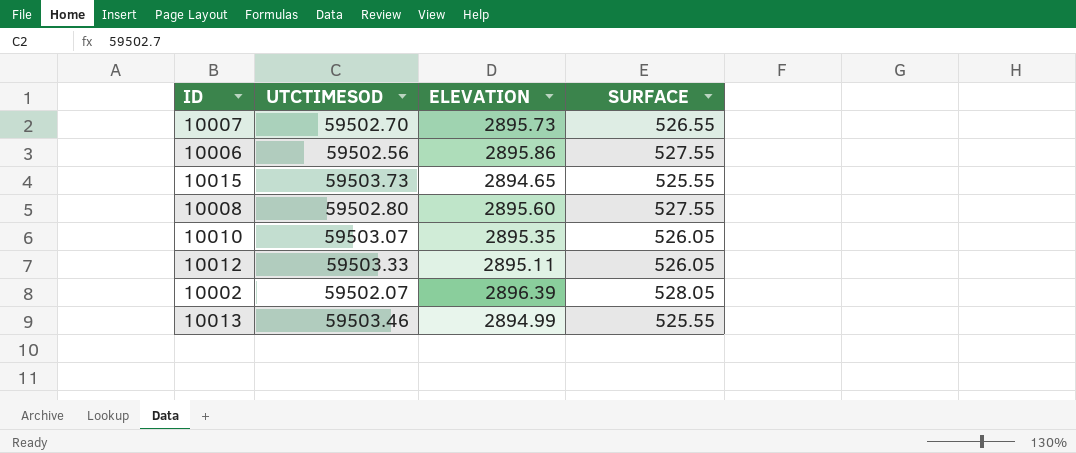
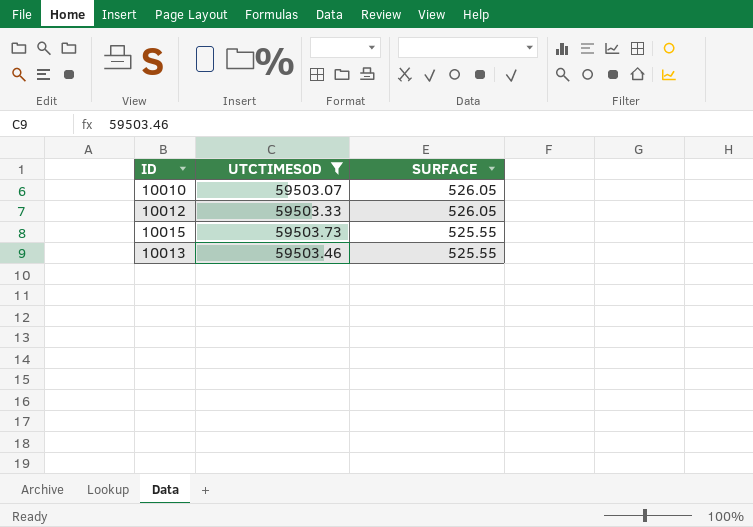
filter: none -> UTCTIMESOD >= 59503.07
row order: none -> SURFACE descending
column ELEVATION | position: 3 -> none

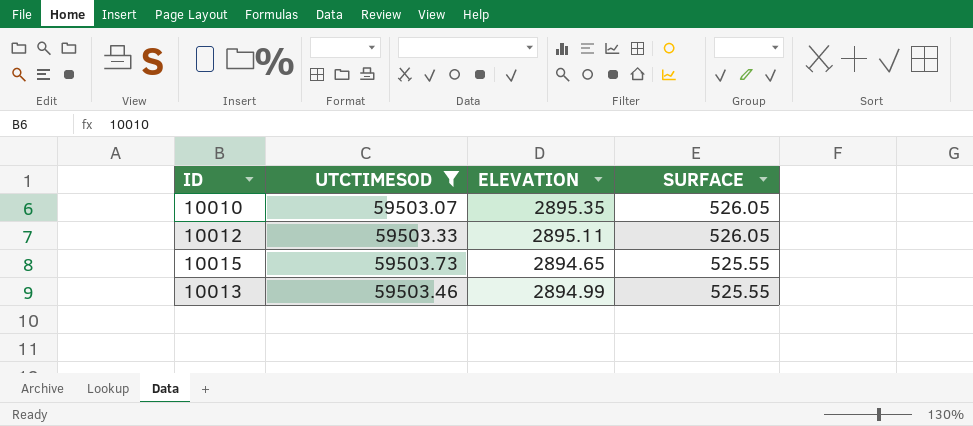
column ELEVATION | position: none -> 3

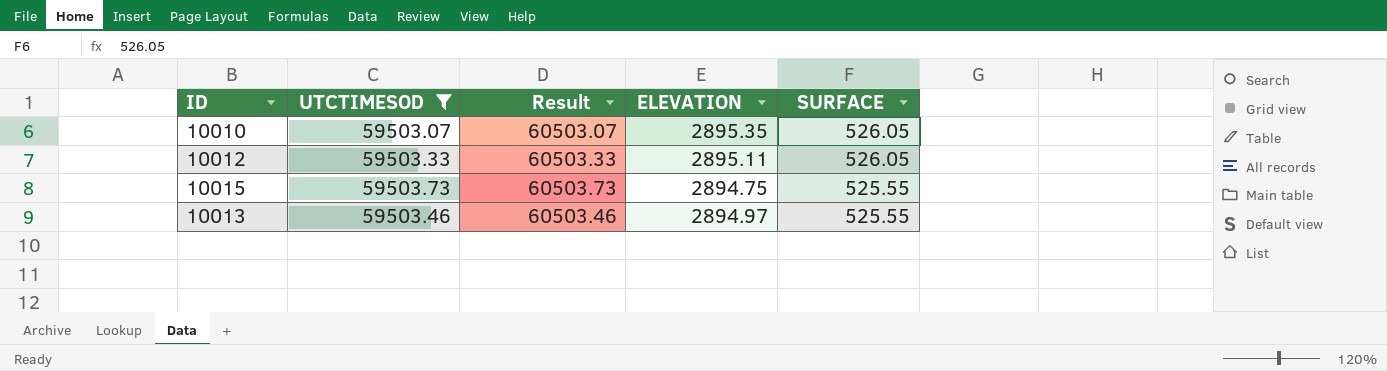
column Result | formula: none -> [UTCTIMESOD] + 1000
10015 | ELEVATION: 2894.65 -> 2894.75
10013 | ELEVATION: 2894.99 -> 2894.97

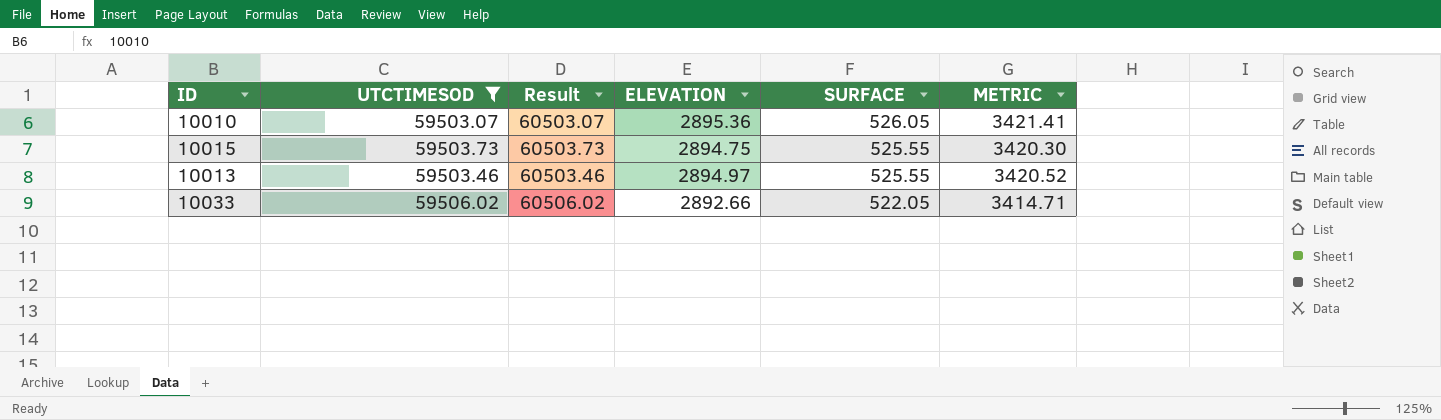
column METRIC | formula: none -> [ELEVATION] + [SURFACE]
row 10012: 59503.33 | 60503.33 | 2895.11 | 526.05 -> none
10010 | ELEVATION: 2895.35 -> 2895.36
row 10033: none -> 59506.02 | 60506.02 | 2892.66 | 522.05 | 3414.71

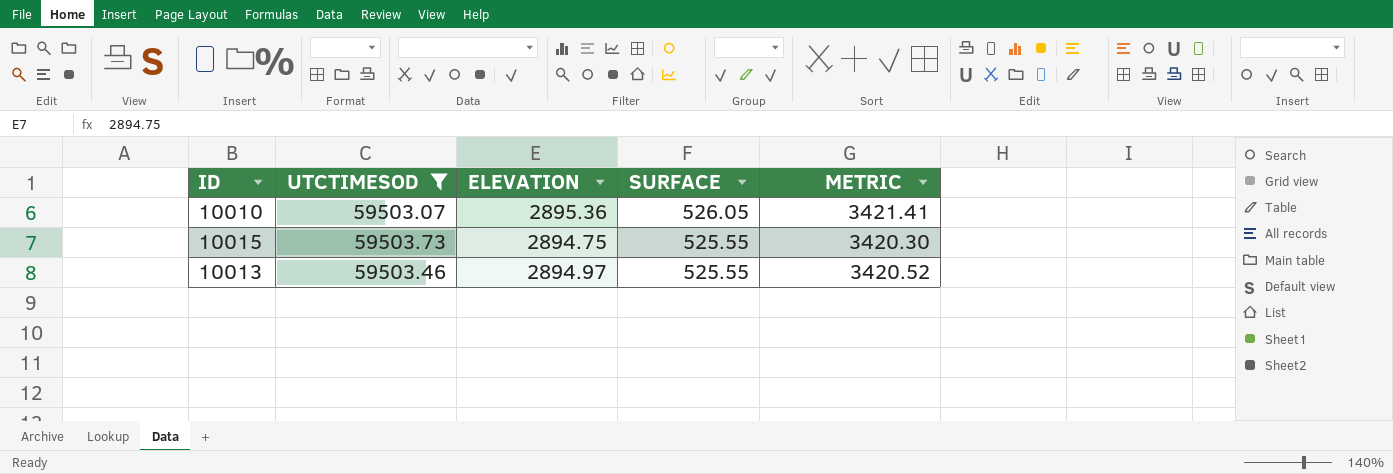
column Result | formula: [UTCTIMESOD] + 1000 -> none
row 10033: 59506.02 | 60506.02 | 2892.66 | 522.05 | 3414.71 -> none

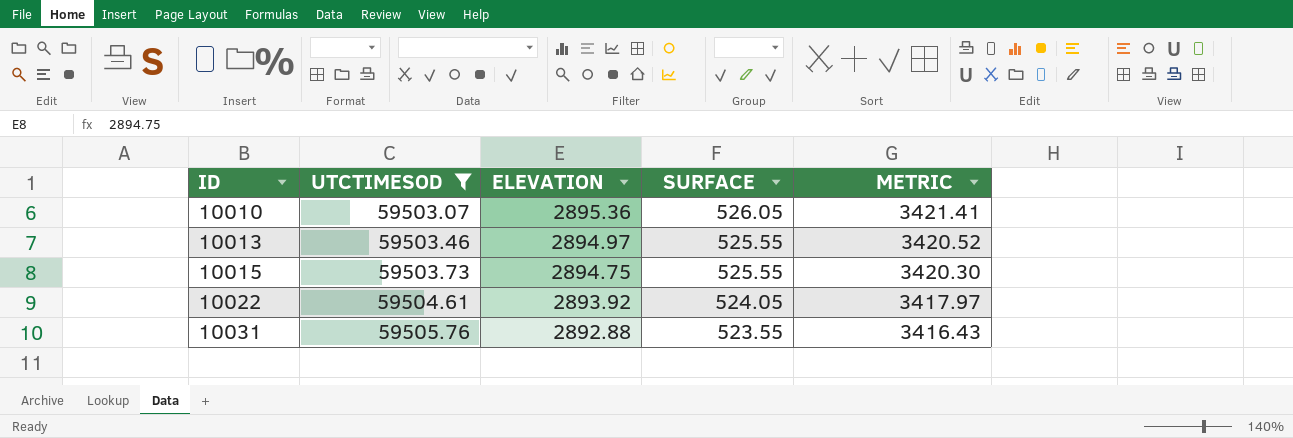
row order: SURFACE descending -> ID ascending
row 10022: none -> 59504.61 | 2893.92 | 524.05 | 3417.97
row 10031: none -> 59505.76 | 2892.88 | 523.55 | 3416.43

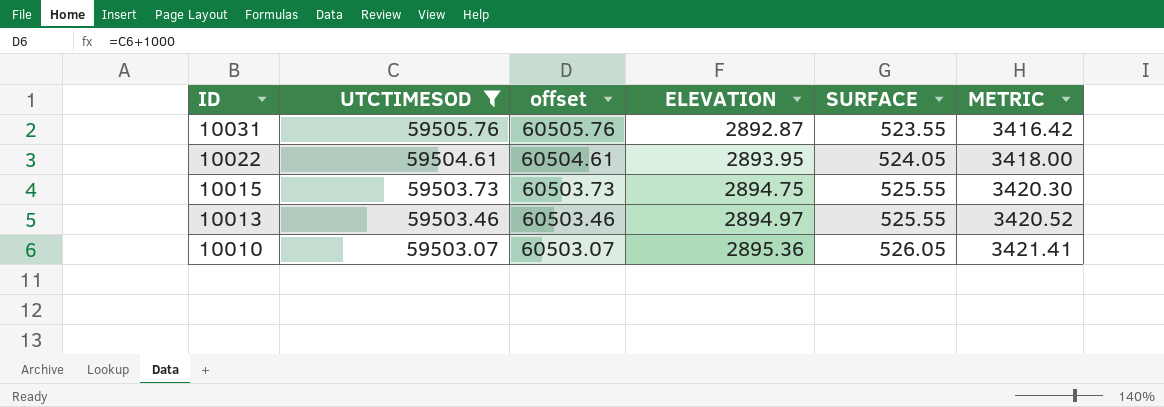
row order: ID ascending -> ID descending
column offset | formula: none -> [UTCTIMESOD] + 1000
10031 | ELEVATION: 2892.88 -> 2892.87
10031 | METRIC: 3416.43 -> 3416.42
10022 | ELEVATION: 2893.92 -> 2893.95
10022 | METRIC: 3417.97 -> 3418.00

